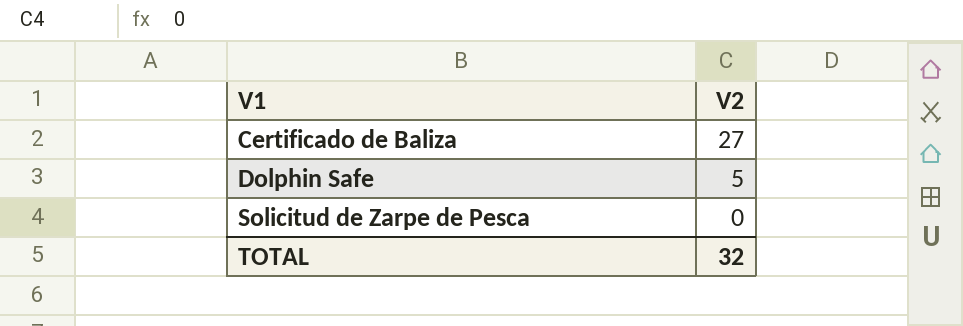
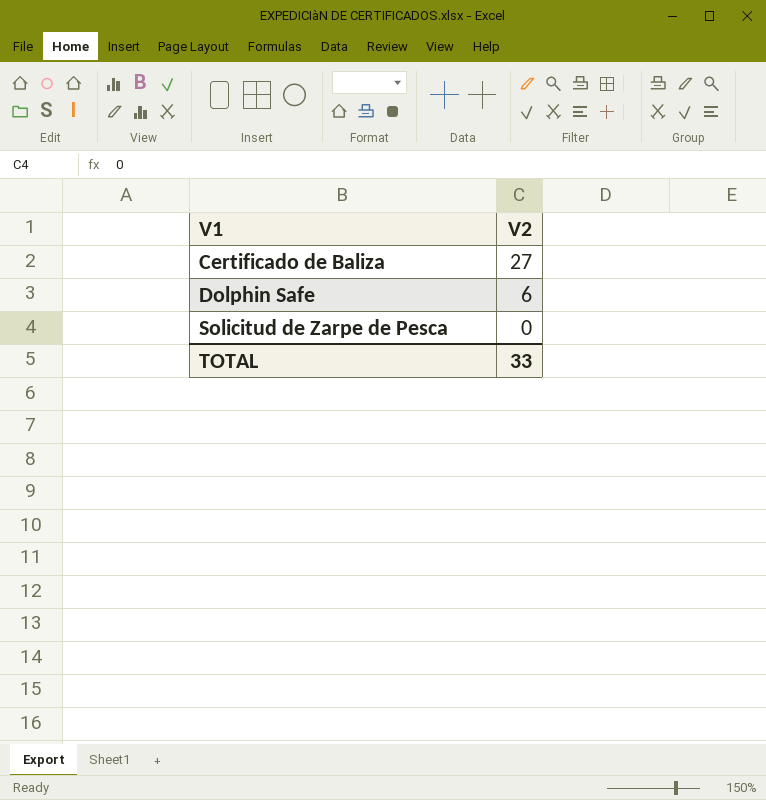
Dolphin Safe | V2: 5 -> 6
TOTAL | V2: 32 -> 33

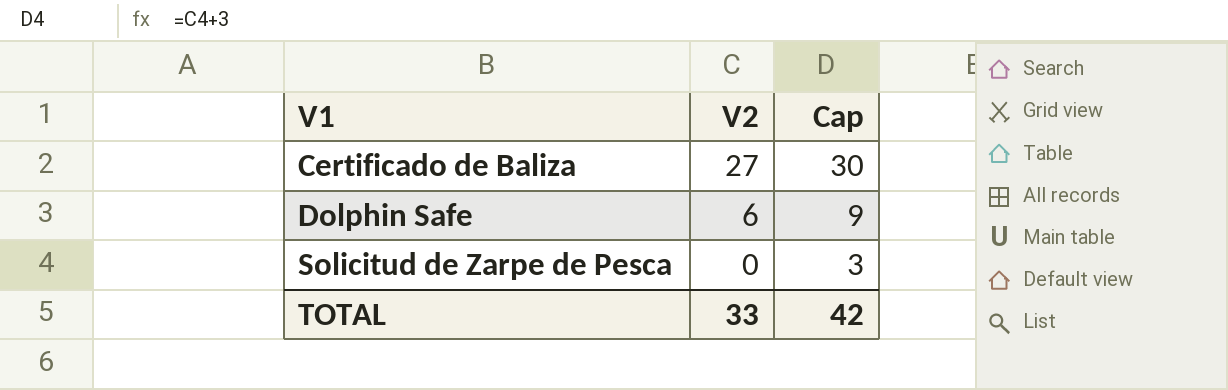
column Cap | formula: none -> [V2] + 3

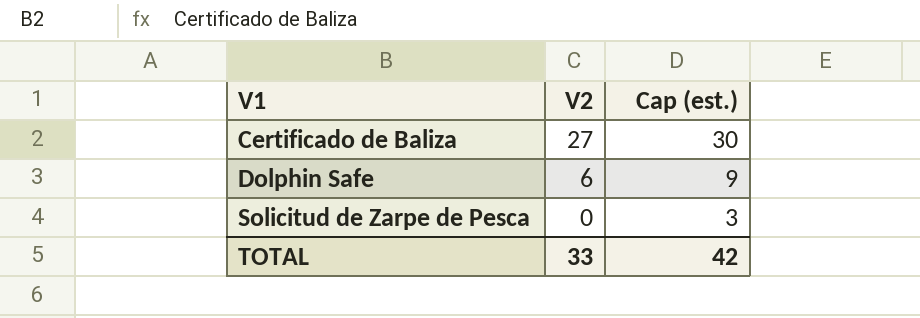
column name: Cap -> Cap (est.)

